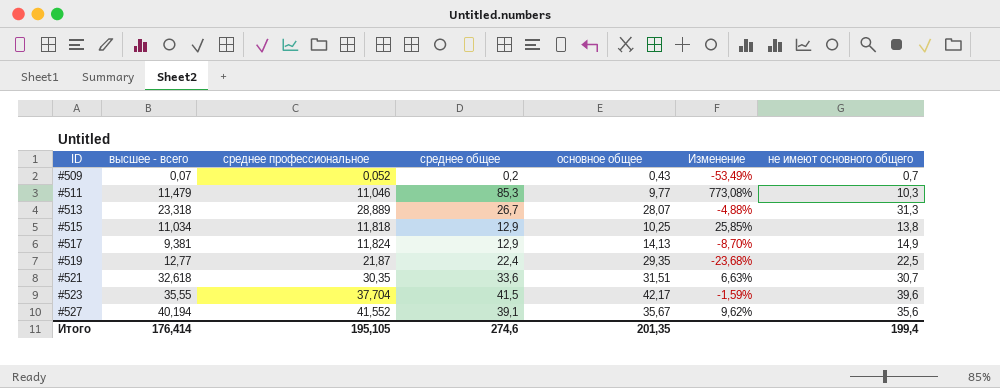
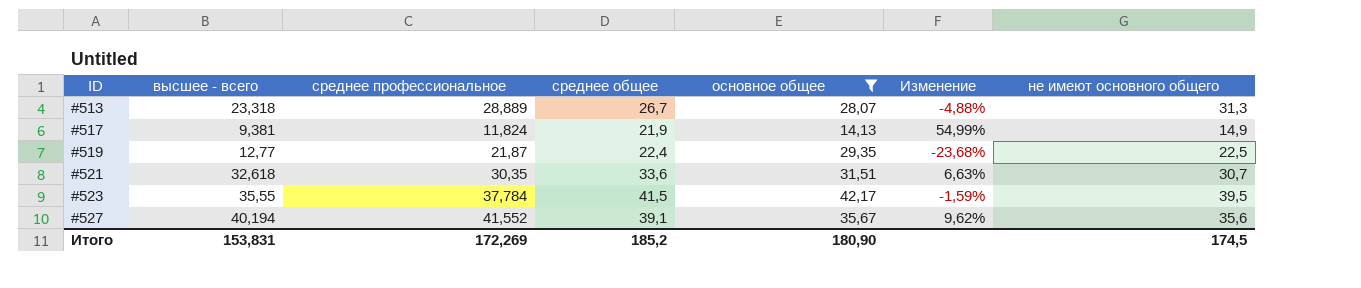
filter: none -> основное общее >= 14,13
#517 | среднее общее: 12,9 -> 21,9
#517 | Изменение: -8,70% -> 54,99%
#523 | среднее профессиональное: 37,704 -> 37,784
#523 | не имеют основного общего: 39,6 -> 39,5
Итого | высшее - всего: 176,414 -> 153,831
Итого | среднее профессиональное: 195,105 -> 172,269
Итого | среднее общее: 274,6 -> 185,2
Итого | основное общее: 201,35 -> 180,90
Итого | не имеют основного общего: 199,4 -> 174,5

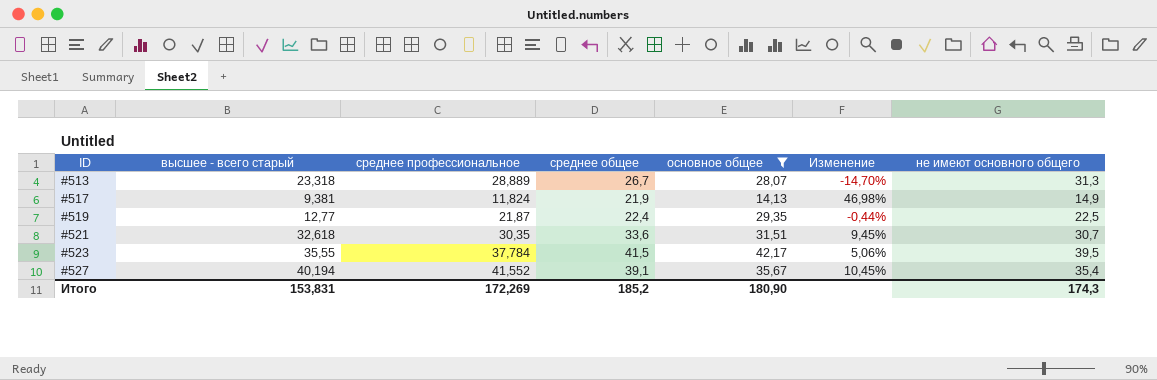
column name: высшее - всего -> высшее - всего старый
column Изменение | formula: ([среднее общее] - [основное общее]) / [основное общее] -> ([среднее общее] - [не имеют основного общего]) / [не имеют основного общего]
#527 | не имеют основного общего: 35,6 -> 35,4
Итого | не имеют основного общего: 174,5 -> 174,3

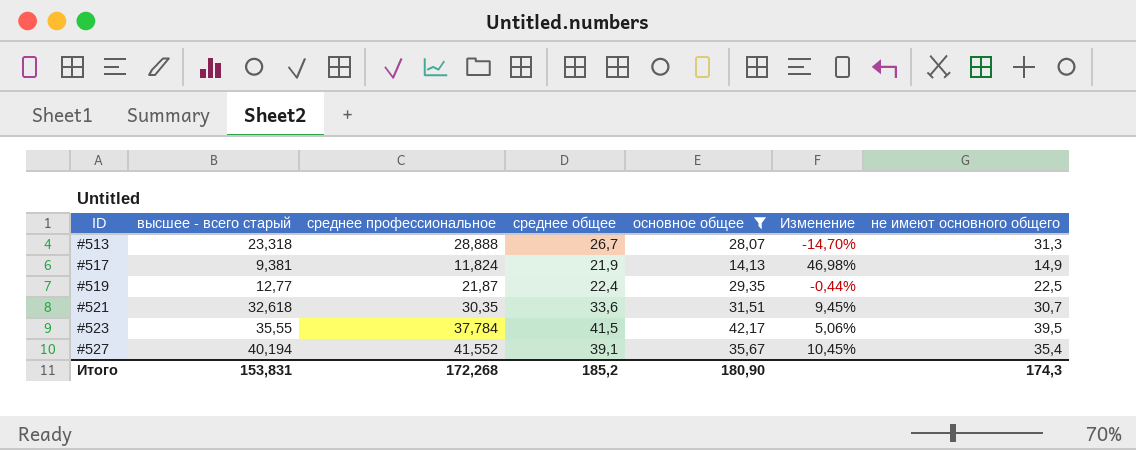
#513 | среднее профессиональное: 28,889 -> 28,888
Итого | среднее профессиональное: 172,269 -> 172,268

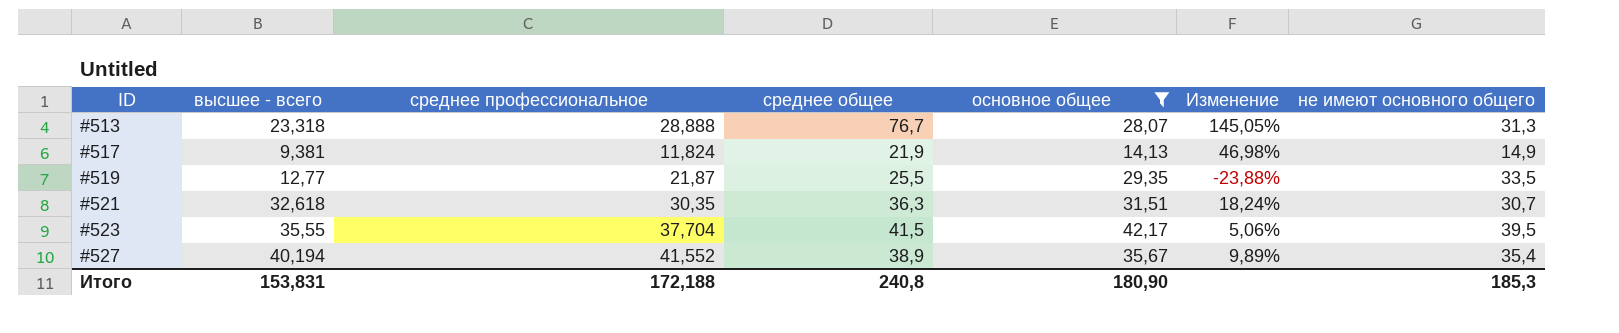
column name: высшее - всего старый -> высшее - всего
#513 | среднее общее: 26,7 -> 76,7
#513 | Изменение: -14,70% -> 145,05%
#519 | среднее общее: 22,4 -> 25,5
#519 | Изменение: -0,44% -> -23,88%
#519 | не имеют основного общего: 22,5 -> 33,5
#521 | среднее общее: 33,6 -> 36,3
#521 | Изменение: 9,45% -> 18,24%
#523 | среднее профессиональное: 37,784 -> 37,704
#527 | среднее общее: 39,1 -> 38,9
#527 | Изменение: 10,45% -> 9,89%
Итого | среднее профессиональное: 172,268 -> 172,188
Итого | среднее общее: 185,2 -> 240,8
Итого | не имеют основного общего: 174,3 -> 185,3

